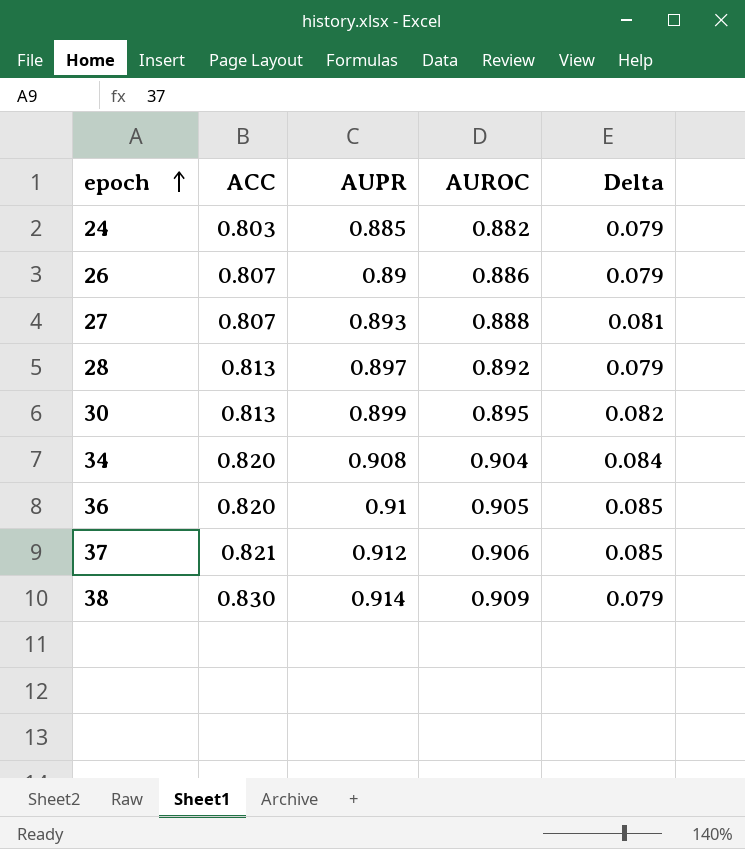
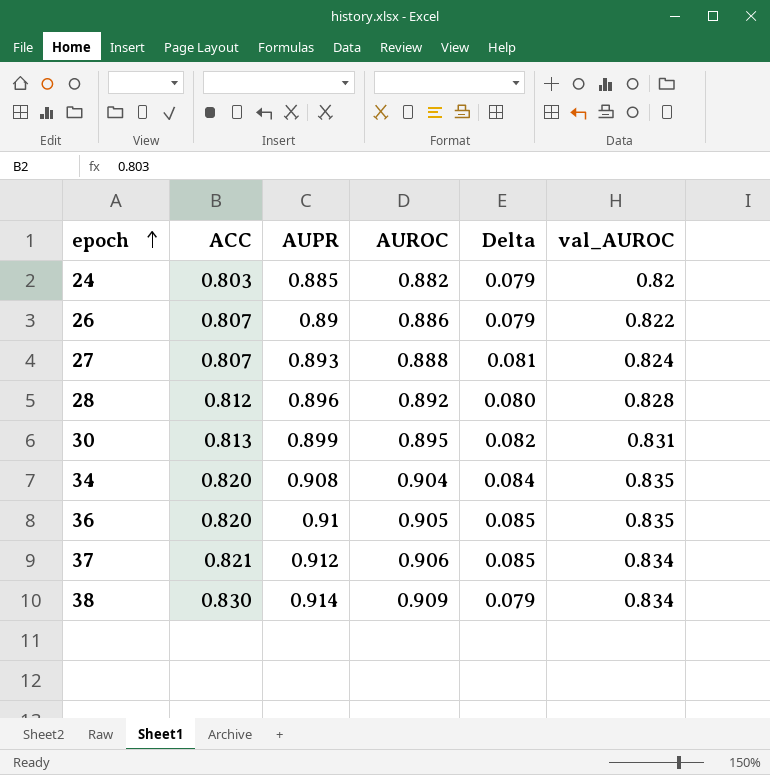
column val_AUROC | position: none -> 6
28 | ACC: 0.813 -> 0.812
28 | AUPR: 0.897 -> 0.896
28 | Delta: 0.079 -> 0.080

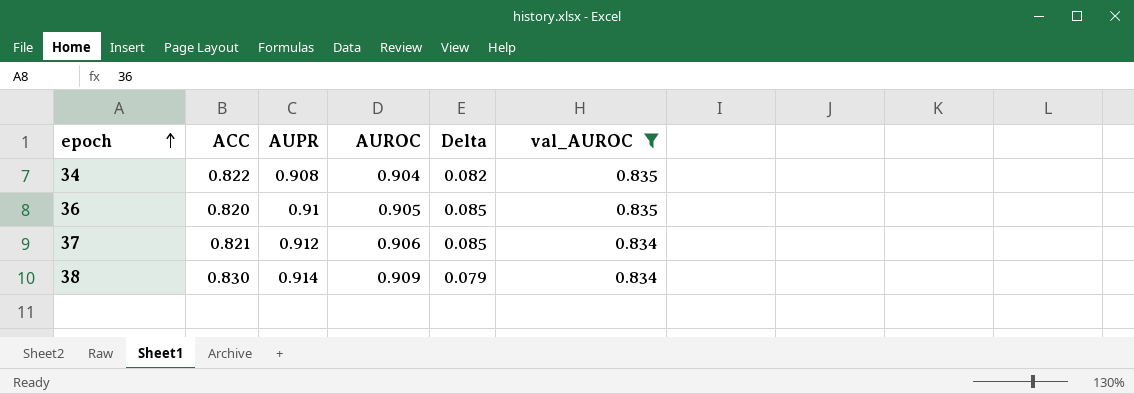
filter: none -> val_AUROC >= 0.834
34 | ACC: 0.820 -> 0.822
34 | Delta: 0.084 -> 0.082

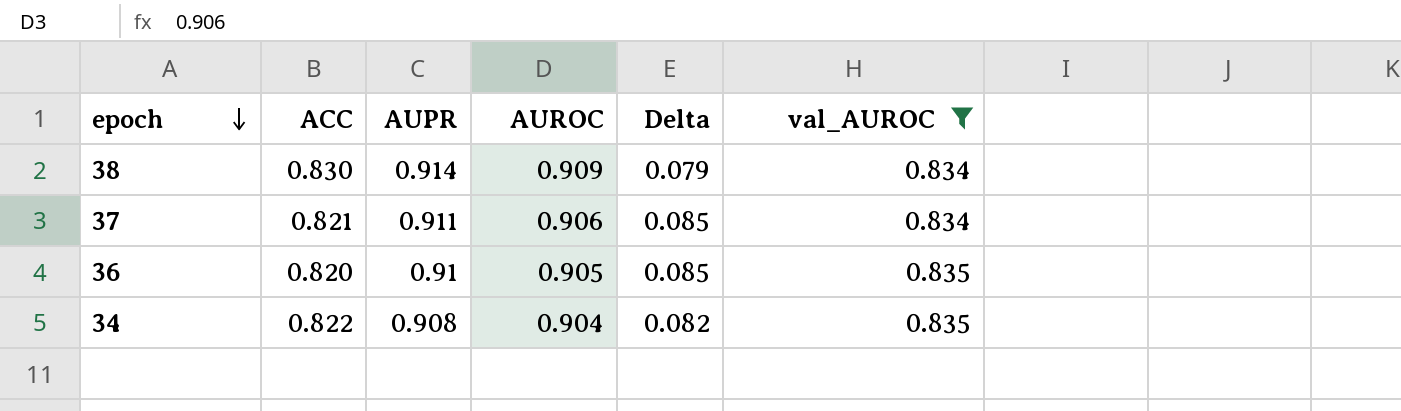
row order: epoch ascending -> epoch descending
37 | AUPR: 0.912 -> 0.911

